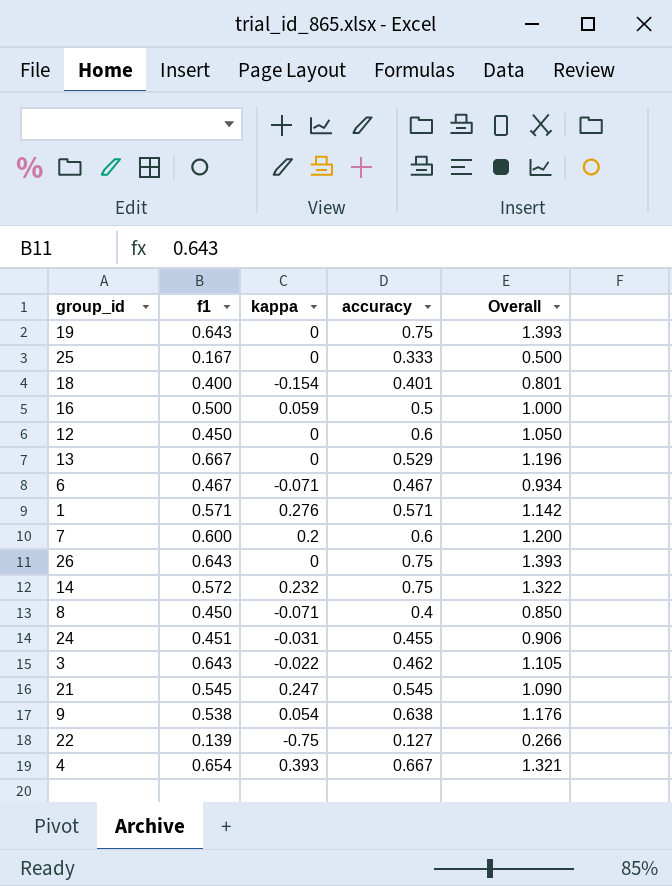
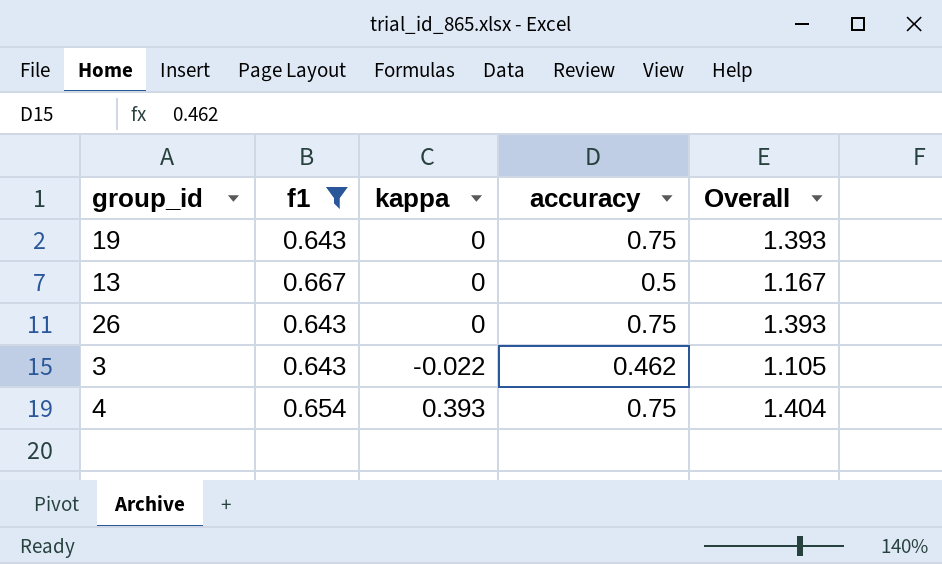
filter: none -> f1 >= 0.643
13 | accuracy: 0.529 -> 0.5
13 | Overall: 1.196 -> 1.167
4 | accuracy: 0.667 -> 0.75
4 | Overall: 1.321 -> 1.404

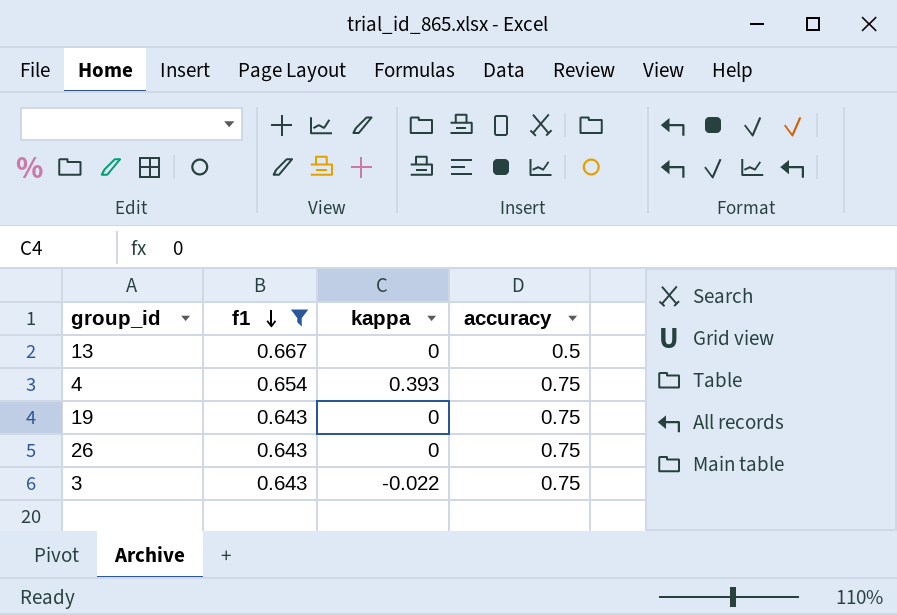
row order: none -> f1 descending
column Overall | formula: [f1] + [accuracy] -> none
3 | accuracy: 0.462 -> 0.75

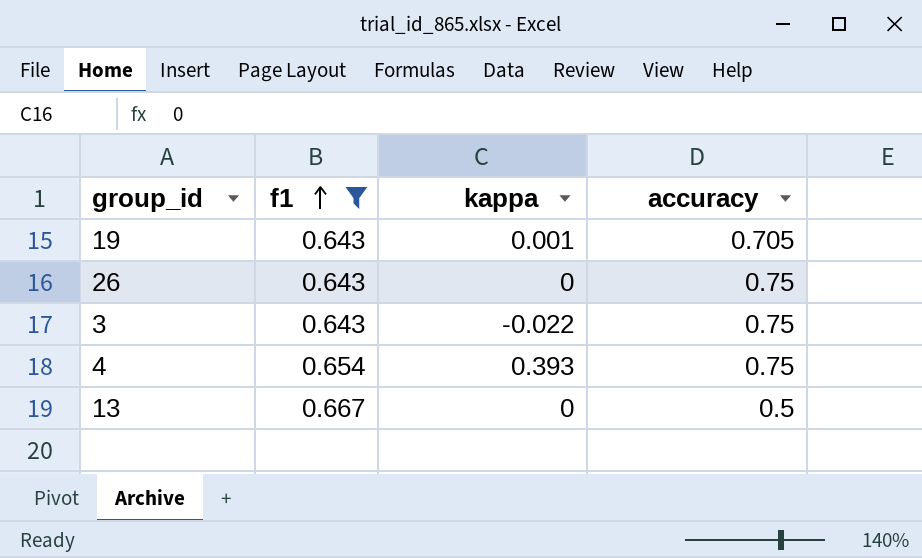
row order: f1 descending -> f1 ascending
19 | kappa: 0 -> 0.001
19 | accuracy: 0.75 -> 0.705

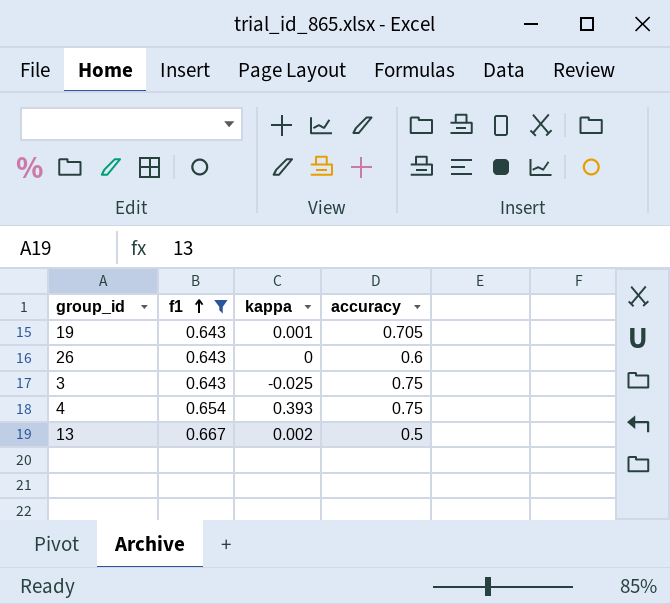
26 | accuracy: 0.75 -> 0.6
3 | kappa: -0.022 -> -0.025
13 | kappa: 0 -> 0.002

